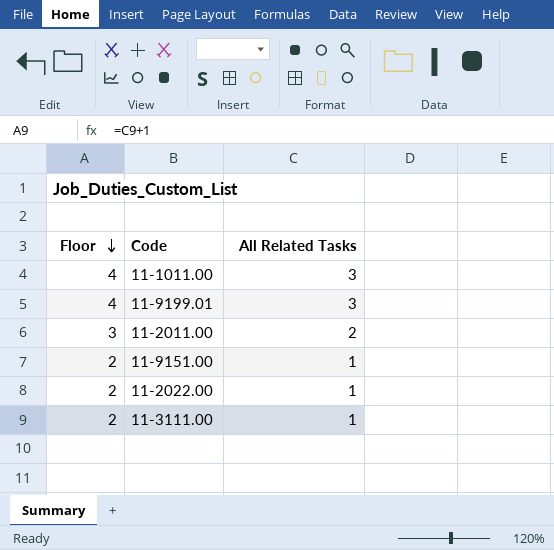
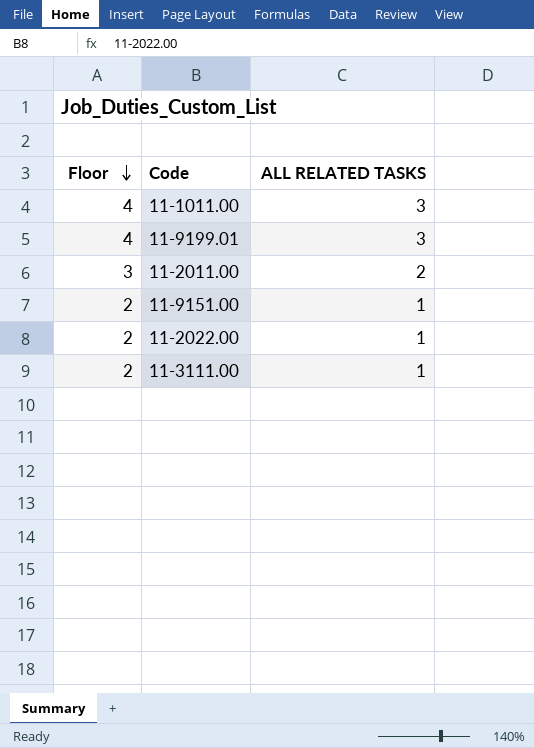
column name: All Related Tasks -> ALL RELATED TASKS

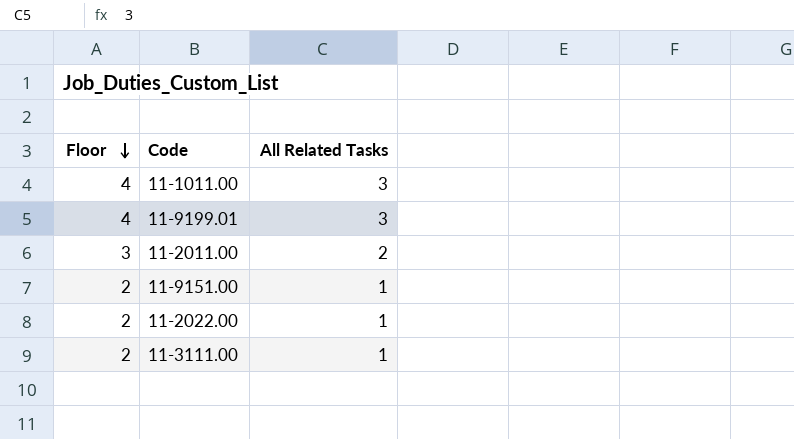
column name: ALL RELATED TASKS -> All Related Tasks

